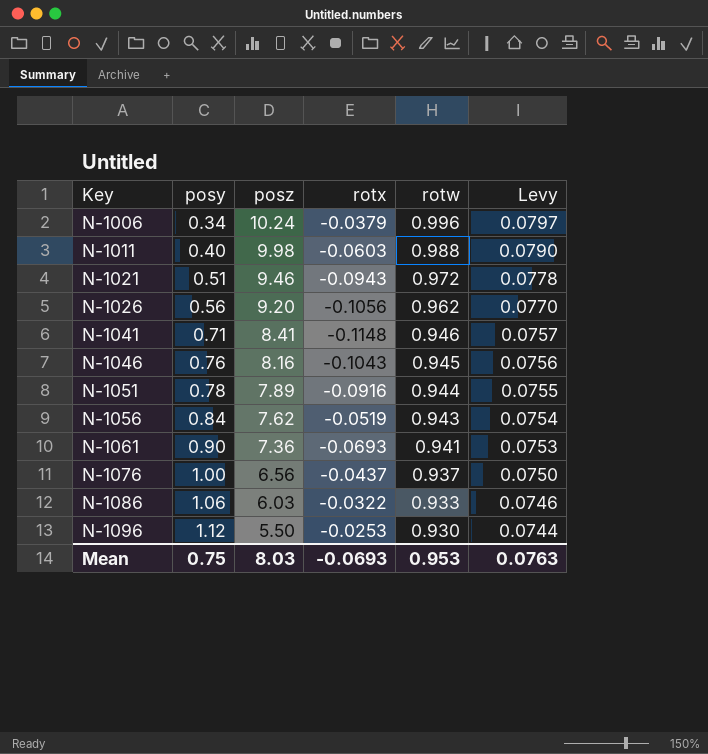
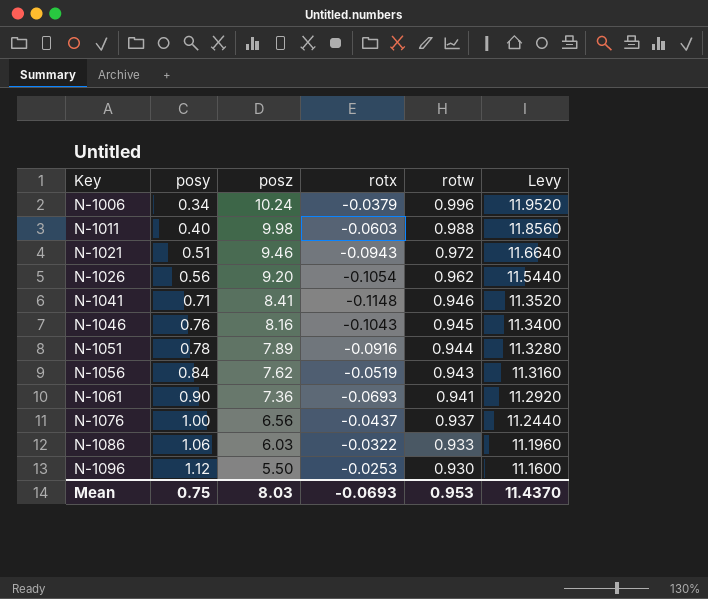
column Levy | formula: [rotw] * 0.08 -> [rotw] * 12
N-1026 | rotx: -0.1056 -> -0.1054
Mean | Levy: 0.0763 -> 11.4370

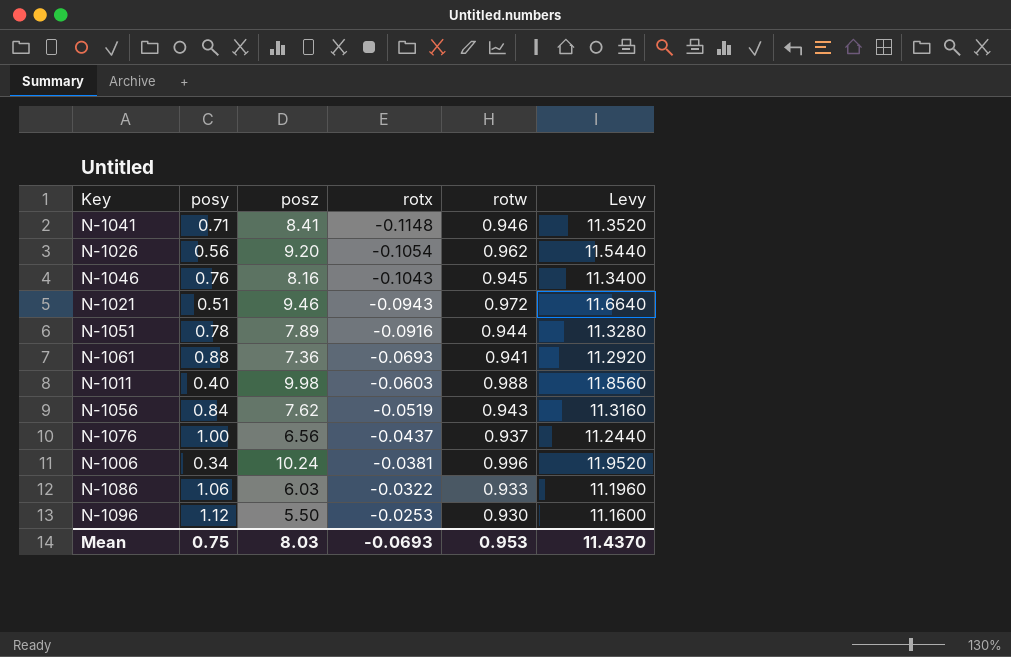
row order: Key ascending -> rotx ascending
N-1061 | posy: 0.90 -> 0.88
N-1006 | rotx: -0.0379 -> -0.0381

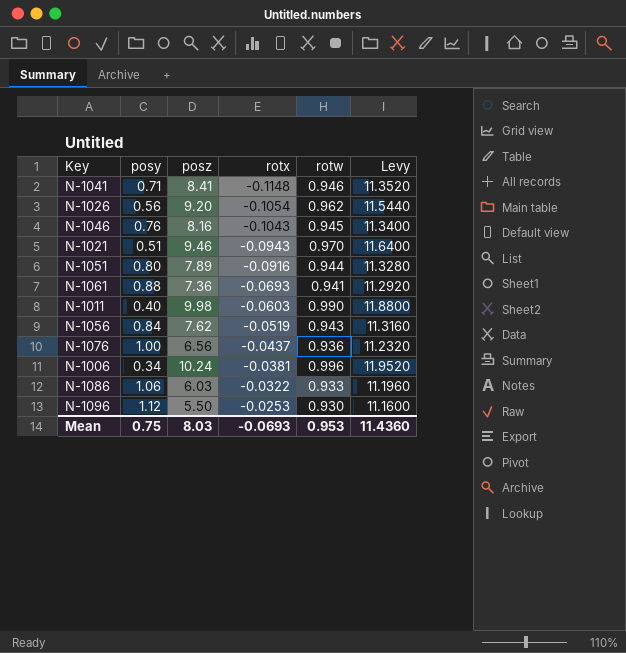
N-1021 | rotw: 0.972 -> 0.970
N-1021 | Levy: 11.6640 -> 11.6400
N-1051 | posy: 0.78 -> 0.80
N-1011 | rotw: 0.988 -> 0.990
N-1011 | Levy: 11.8560 -> 11.8800
N-1076 | rotw: 0.937 -> 0.936
N-1076 | Levy: 11.2440 -> 11.2320
Mean | Levy: 11.4370 -> 11.4360

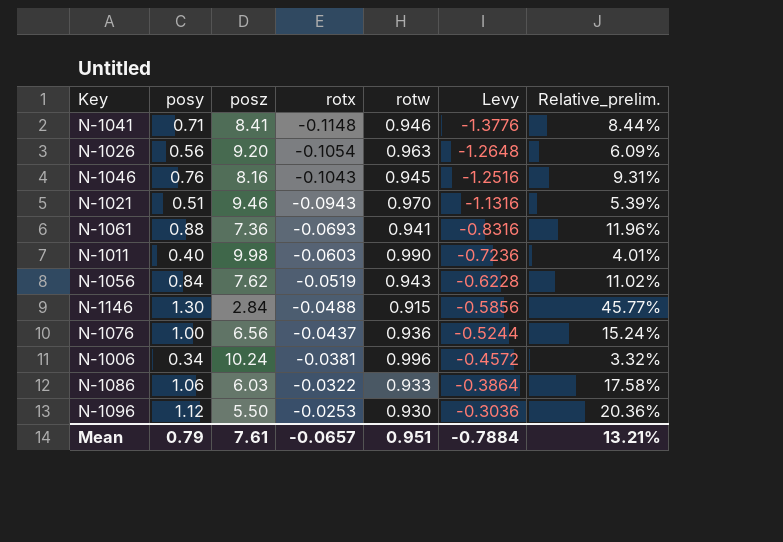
column Levy | formula: [rotw] * 12 -> [rotx] * 12
column Relative_prelim. | formula: none -> [posy] / [posz]
row N-1051: 0.80 | 7.89 | -0.0916 | 0.944 | 11.3280 -> none
N-1026 | rotw: 0.962 -> 0.963
row N-1146: none -> 1.30 | 2.84 | -0.0488 | 0.915 | -0.5856 | 45.77%
Mean | posy: 0.75 -> 0.79
Mean | posz: 8.03 -> 7.61
Mean | rotx: -0.0693 -> -0.0657
Mean | rotw: 0.953 -> 0.951
Mean | Levy: 11.4360 -> -0.7884

